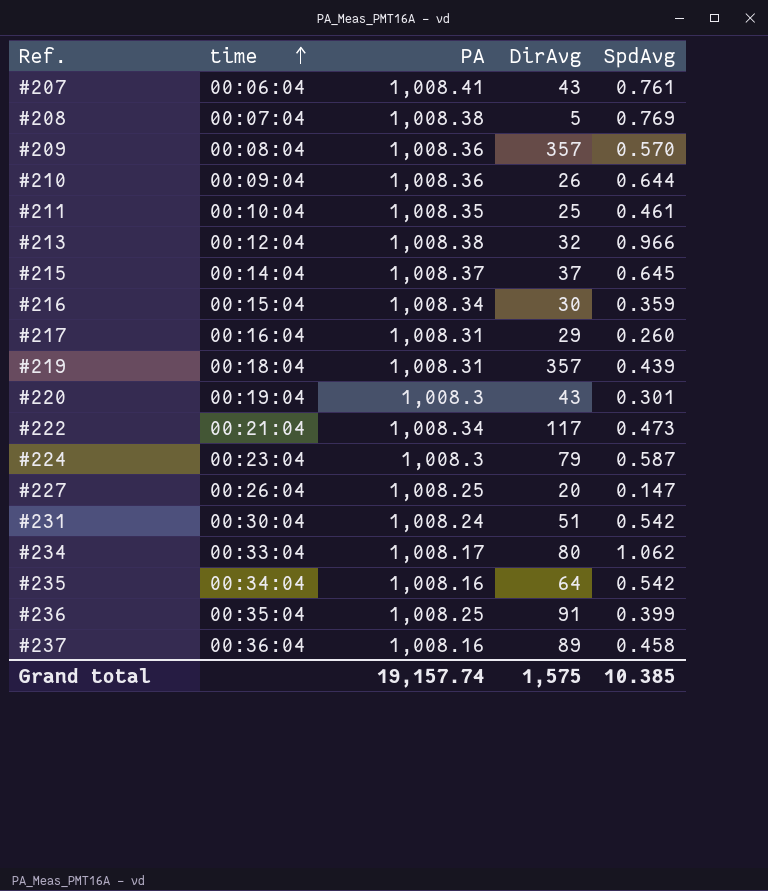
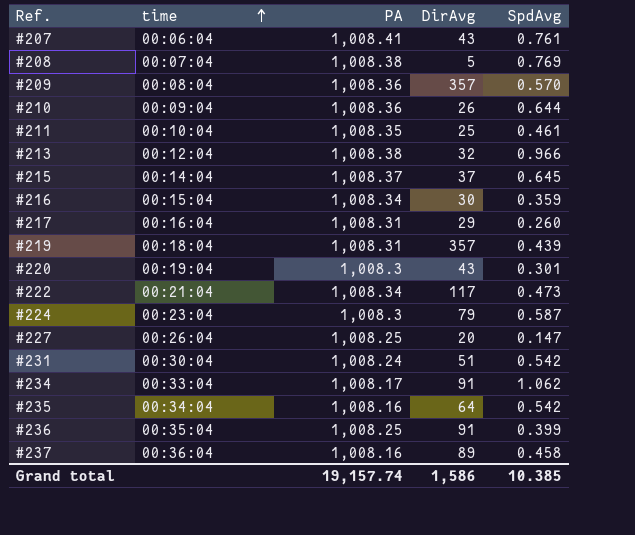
#234 | DirAvg: 80 -> 91
Grand total | DirAvg: 1,575 -> 1,586

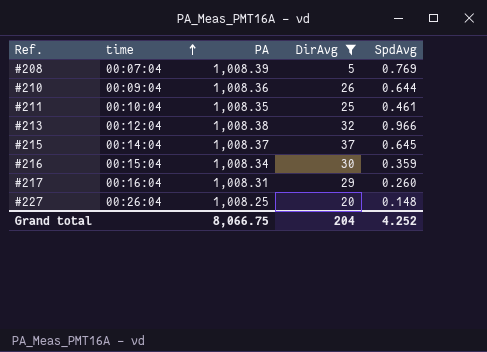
filter: none -> DirAvg <= 37
#208 | PA: 1,008.38 -> 1,008.39
#227 | SpdAvg: 0.147 -> 0.148
Grand total | PA: 19,157.74 -> 8,066.75
Grand total | DirAvg: 1,586 -> 204
Grand total | SpdAvg: 10.385 -> 4.252

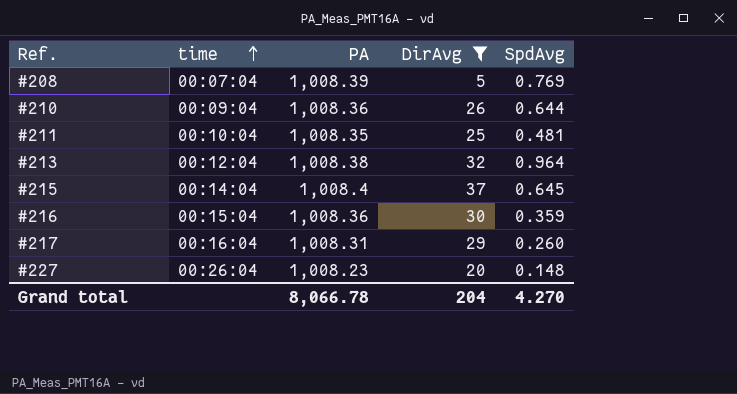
#211 | SpdAvg: 0.461 -> 0.481
#213 | SpdAvg: 0.966 -> 0.964
#215 | PA: 1,008.37 -> 1,008.4
#216 | PA: 1,008.34 -> 1,008.36
#227 | PA: 1,008.25 -> 1,008.23
Grand total | PA: 8,066.75 -> 8,066.78
Grand total | SpdAvg: 4.252 -> 4.270

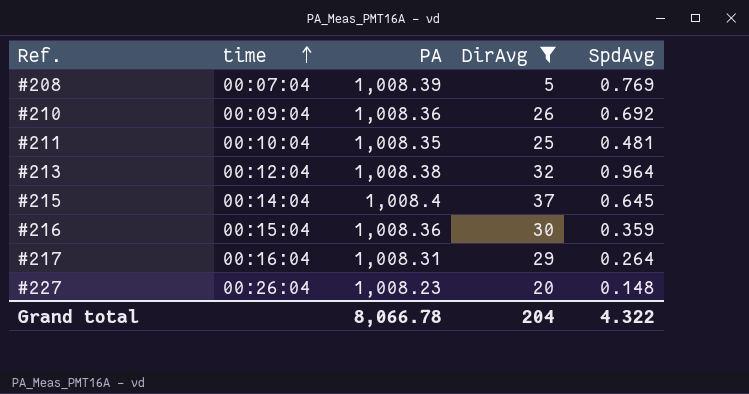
#210 | SpdAvg: 0.644 -> 0.692
#217 | SpdAvg: 0.260 -> 0.264
Grand total | SpdAvg: 4.270 -> 4.322

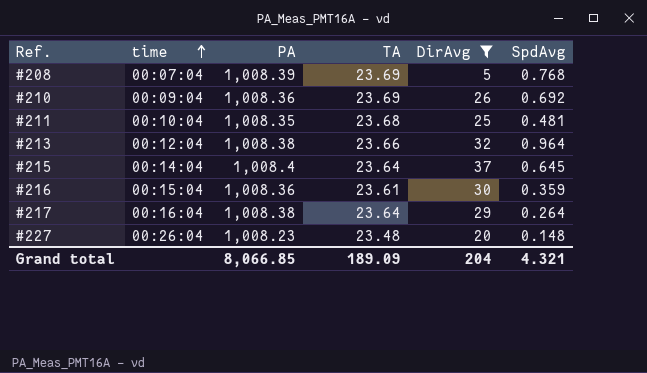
column TA | position: none -> 4
#208 | SpdAvg: 0.769 -> 0.768
#217 | PA: 1,008.31 -> 1,008.38
Grand total | PA: 8,066.78 -> 8,066.85
Grand total | SpdAvg: 4.322 -> 4.321

